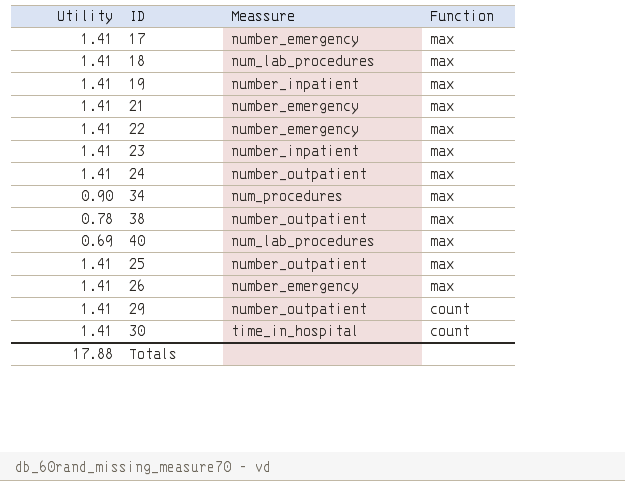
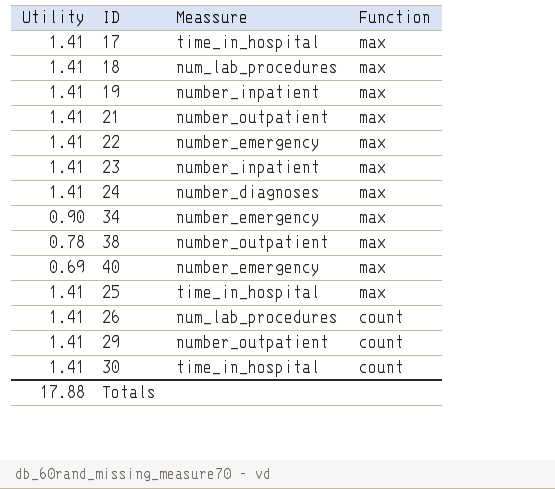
17 | Meassure: number_emergency -> time_in_hospital
21 | Meassure: number_emergency -> number_outpatient
24 | Meassure: number_outpatient -> number_diagnoses
34 | Meassure: num_procedures -> number_emergency
40 | Meassure: num_lab_procedures -> number_emergency
25 | Meassure: number_outpatient -> time_in_hospital
26 | Meassure: number_emergency -> num_lab_procedures
26 | Function: max -> count

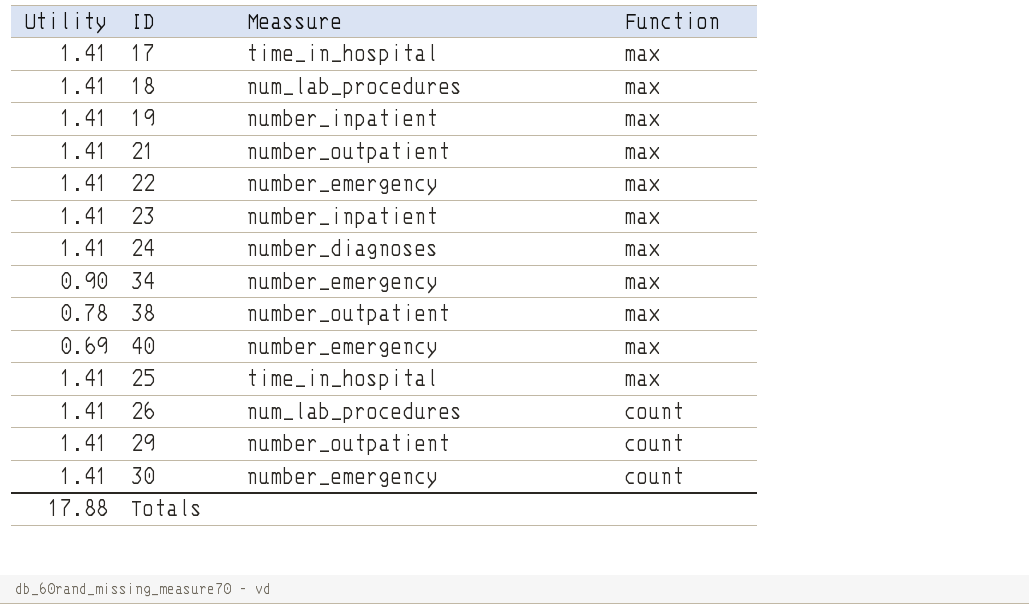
30 | Meassure: time_in_hospital -> number_emergency

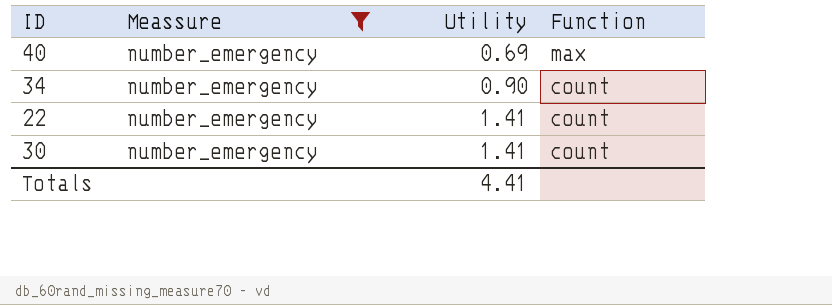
filter: none -> Meassure = number_emergency
row order: Function descending -> Utility ascending
column Utility | position: 1 -> 3
34 | Function: max -> count
22 | Function: max -> count
Totals | Utility: 17.88 -> 4.41

